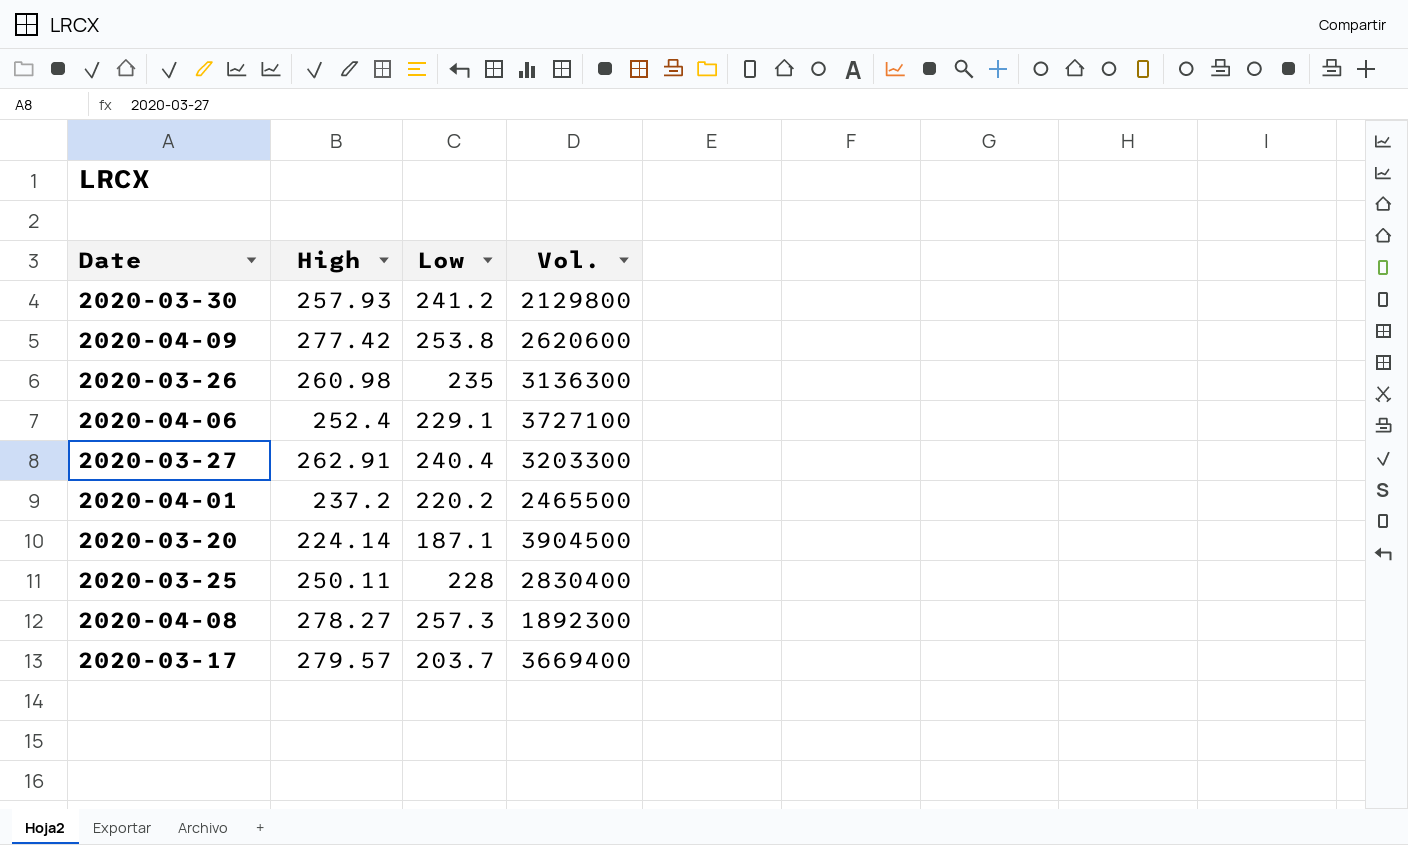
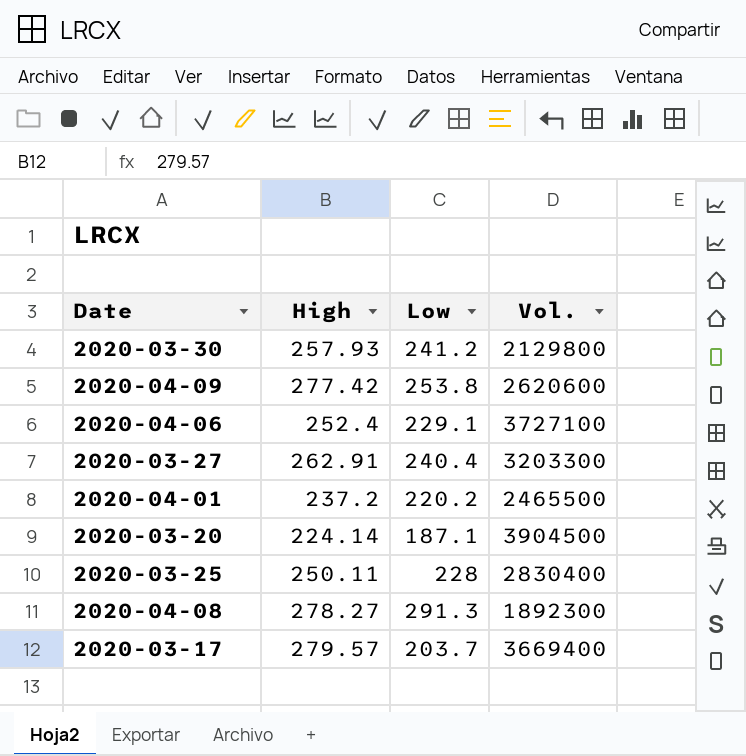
row 2020-03-26: 260.98 | 235 | 3136300 -> none
2020-04-08 | Low: 257.3 -> 291.3

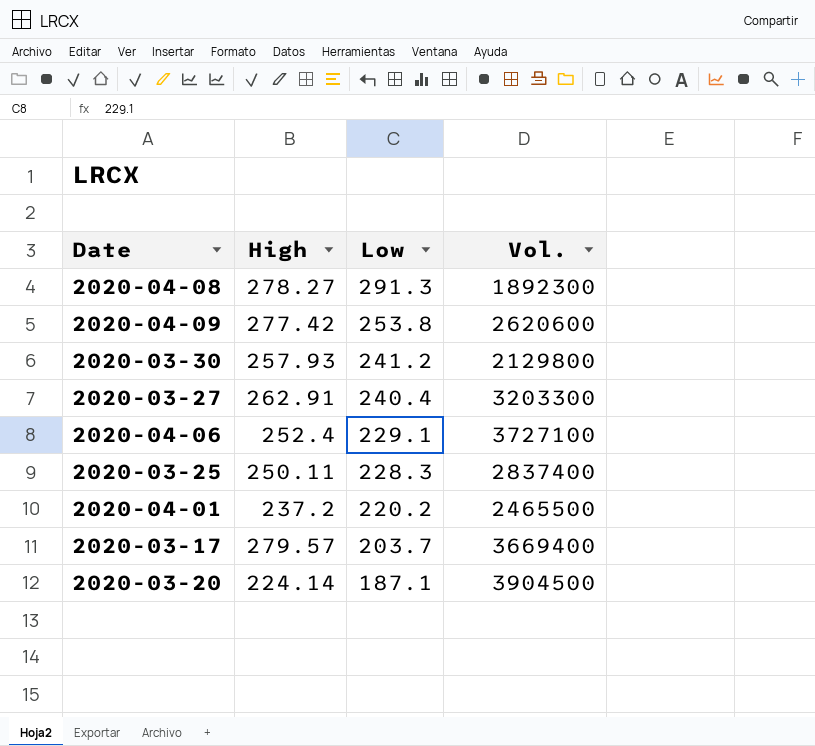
row order: none -> Low descending
2020-03-25 | Low: 228 -> 228.3
2020-03-25 | Vol.: 2830400 -> 2837400

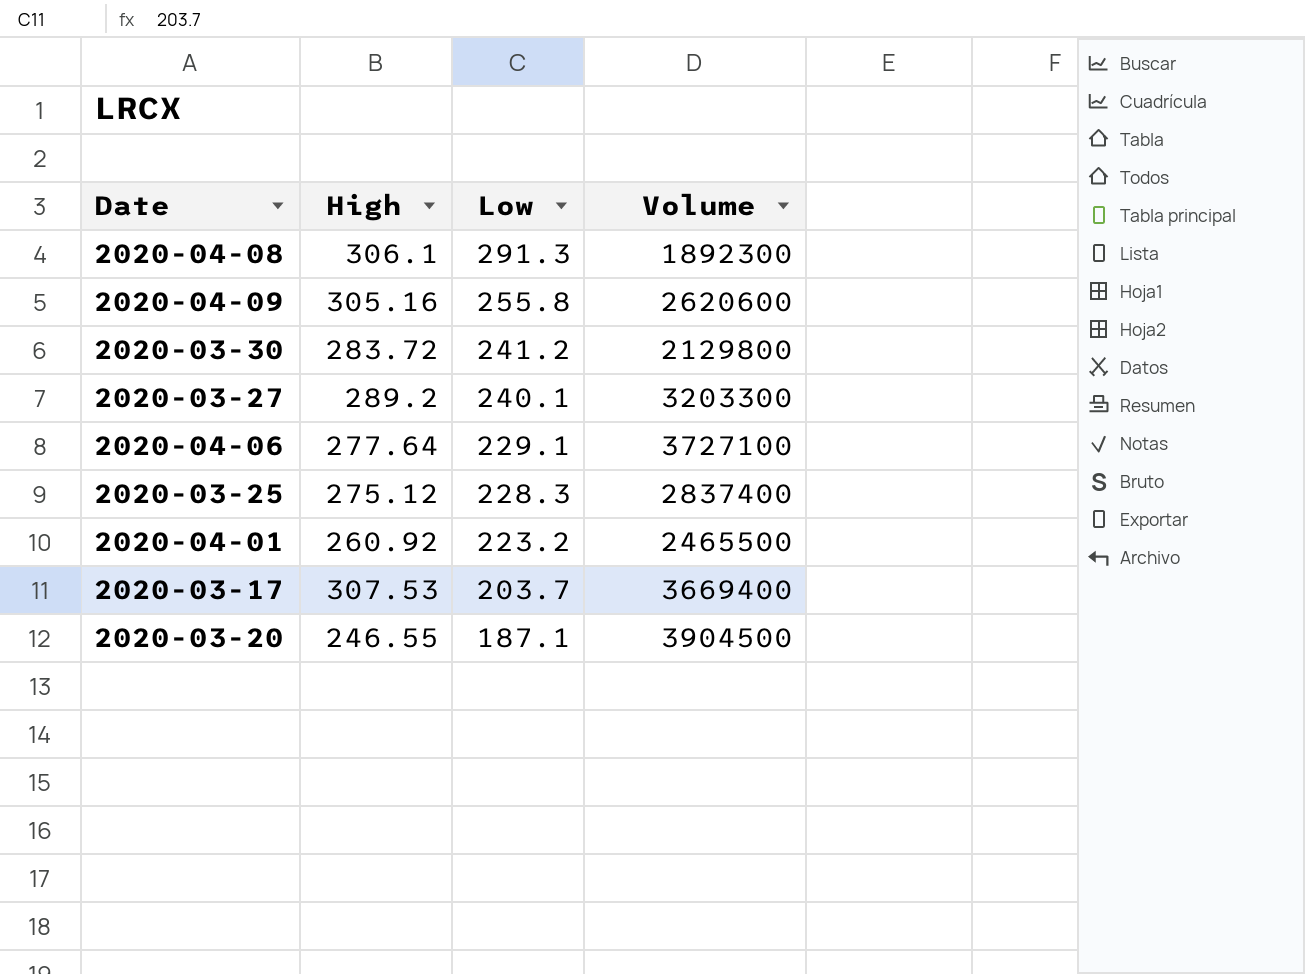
column name: Vol. -> Volume
2020-04-08 | High: 278.27 -> 306.1
2020-04-09 | High: 277.42 -> 305.16
2020-04-09 | Low: 253.8 -> 255.8
2020-03-30 | High: 257.93 -> 283.72
2020-03-27 | High: 262.91 -> 289.2
2020-03-27 | Low: 240.4 -> 240.1
2020-04-06 | High: 252.4 -> 277.64
2020-03-25 | High: 250.11 -> 275.12
2020-04-01 | High: 237.2 -> 260.92
2020-04-01 | Low: 220.2 -> 223.2
2020-03-17 | High: 279.57 -> 307.53
2020-03-20 | High: 224.14 -> 246.55

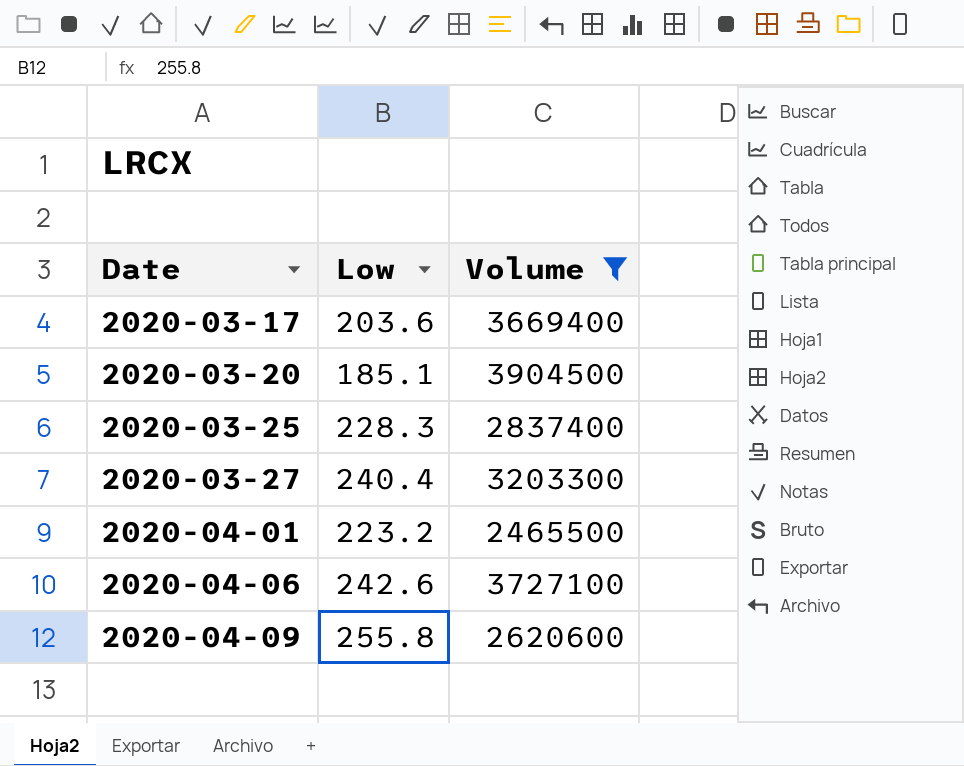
filter: none -> Volume >= 2465500
row order: Low descending -> Date ascending
column High | position: 2 -> none
2020-03-17 | Low: 203.7 -> 203.6
2020-03-20 | Low: 187.1 -> 185.1
2020-03-27 | Low: 240.1 -> 240.4
2020-04-06 | Low: 229.1 -> 242.6

